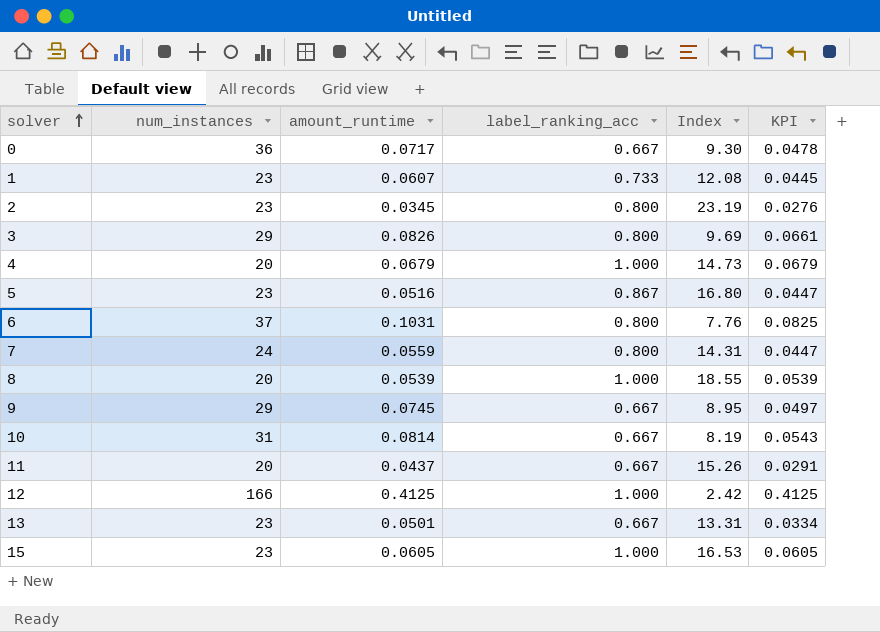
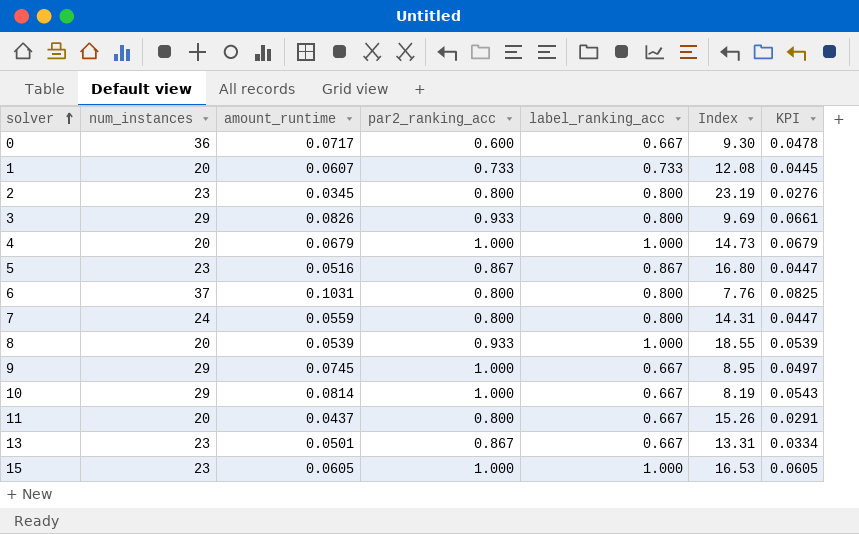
column par2_ranking_acc | position: none -> 4
row 12: 166 | 0.4125 | 1.000 | 2.42 | 0.4125 -> none
1 | num_instances: 23 -> 20
10 | num_instances: 31 -> 29

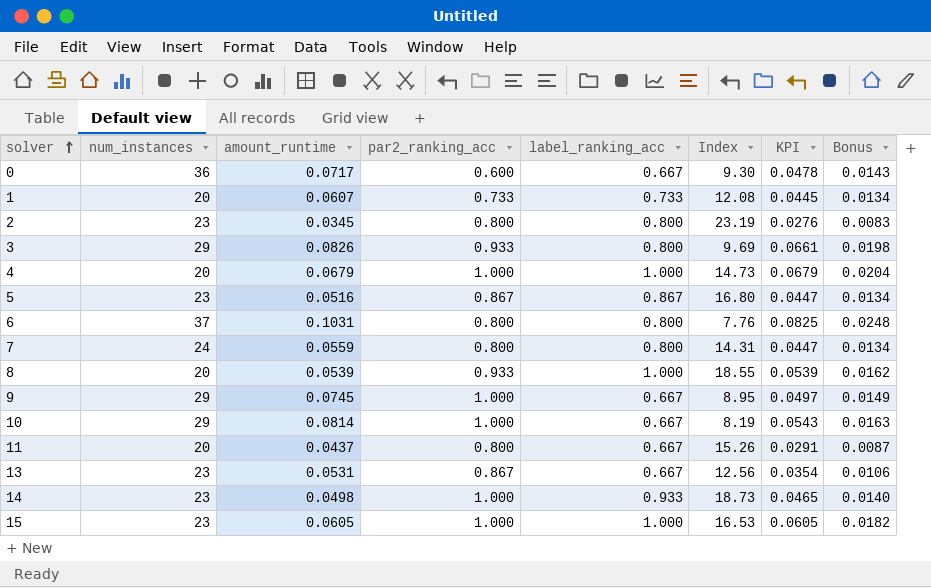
column Bonus | formula: none -> [KPI] * 0.3
13 | amount_runtime: 0.0501 -> 0.0531
13 | Index: 13.31 -> 12.56
13 | KPI: 0.0334 -> 0.0354
row 14: none -> 23 | 0.0498 | 1.000 | 0.933 | 18.73 | 0.0465 | 0.0140

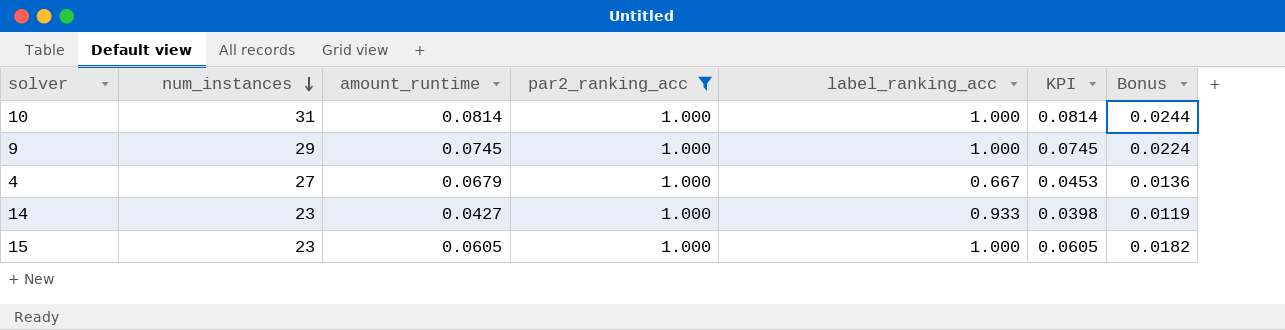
filter: none -> par2_ranking_acc = 1.000
row order: solver ascending -> num_instances descending
column Index | formula: [label_ranking_acc] / [amount_runtime] -> none
10 | num_instances: 29 -> 31
10 | label_ranking_acc: 0.667 -> 1.000
10 | KPI: 0.0543 -> 0.0814
10 | Bonus: 0.0163 -> 0.0244
9 | label_ranking_acc: 0.667 -> 1.000
9 | KPI: 0.0497 -> 0.0745
9 | Bonus: 0.0149 -> 0.0224
4 | num_instances: 20 -> 27
4 | label_ranking_acc: 1.000 -> 0.667
4 | KPI: 0.0679 -> 0.0453
4 | Bonus: 0.0204 -> 0.0136
14 | amount_runtime: 0.0498 -> 0.0427
14 | KPI: 0.0465 -> 0.0398
14 | Bonus: 0.0140 -> 0.0119

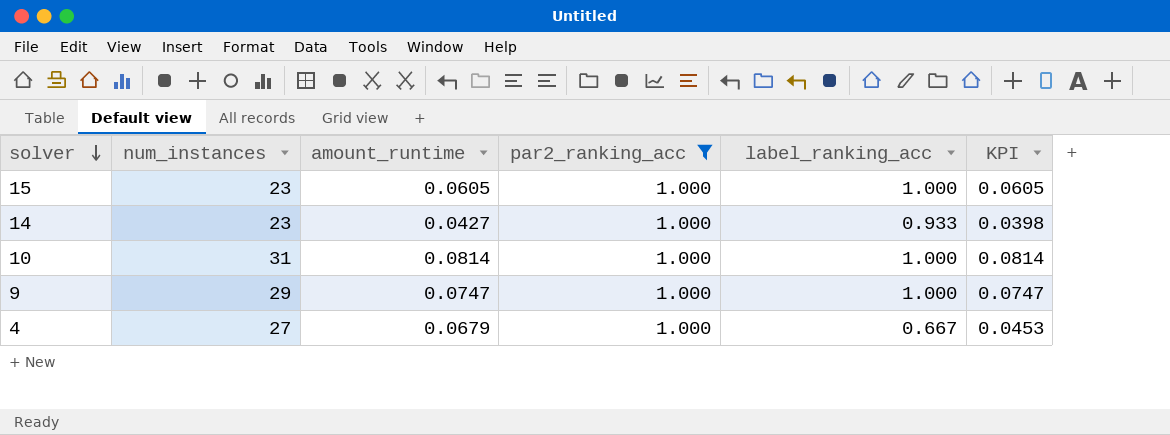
row order: num_instances descending -> solver descending
column Bonus | formula: [KPI] * 0.3 -> none
9 | amount_runtime: 0.0745 -> 0.0747
9 | KPI: 0.0745 -> 0.0747

